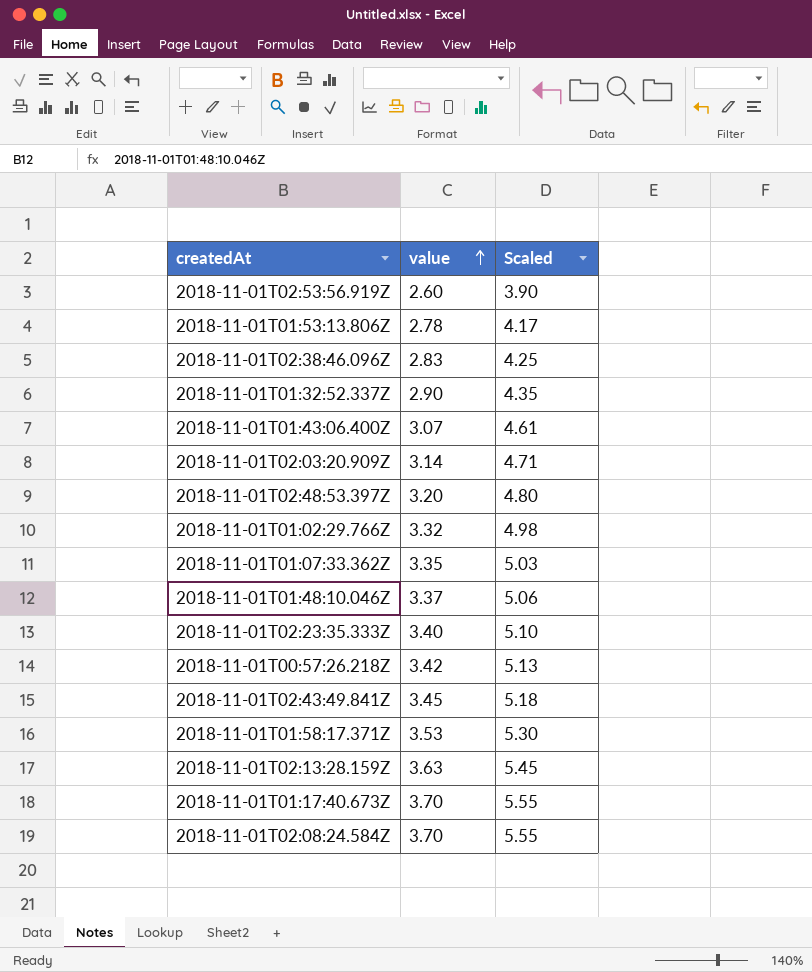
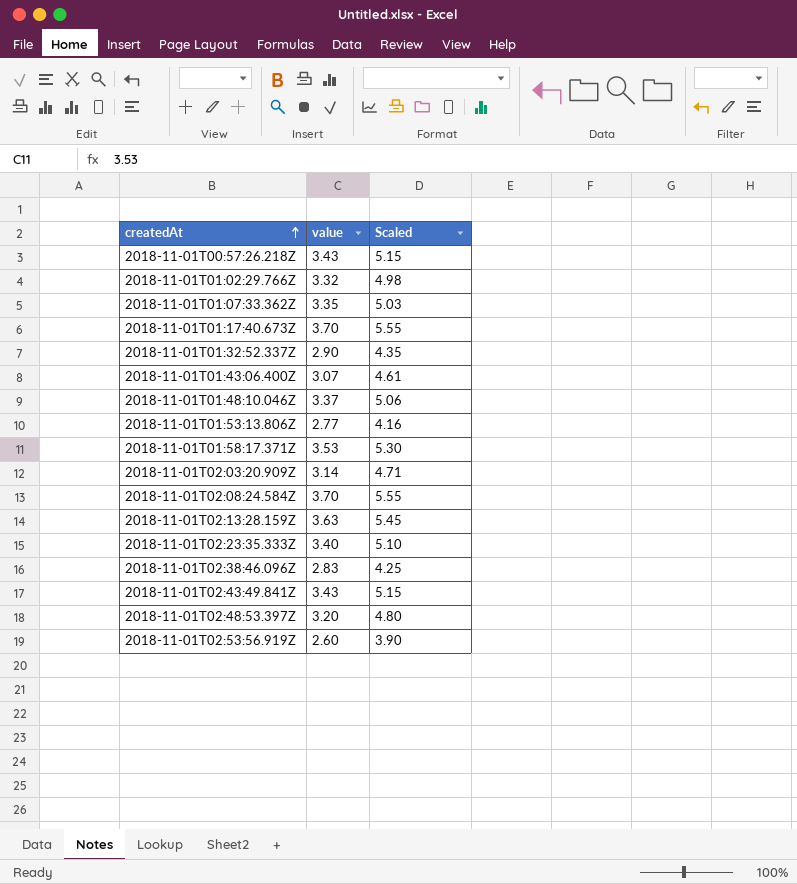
row order: value ascending -> createdAt ascending
2018-11-01T00:57:26.218Z | value: 3.42 -> 3.43
2018-11-01T00:57:26.218Z | Scaled: 5.13 -> 5.15
2018-11-01T01:53:13.806Z | value: 2.78 -> 2.77
2018-11-01T01:53:13.806Z | Scaled: 4.17 -> 4.16
2018-11-01T02:43:49.841Z | value: 3.45 -> 3.43
2018-11-01T02:43:49.841Z | Scaled: 5.18 -> 5.15

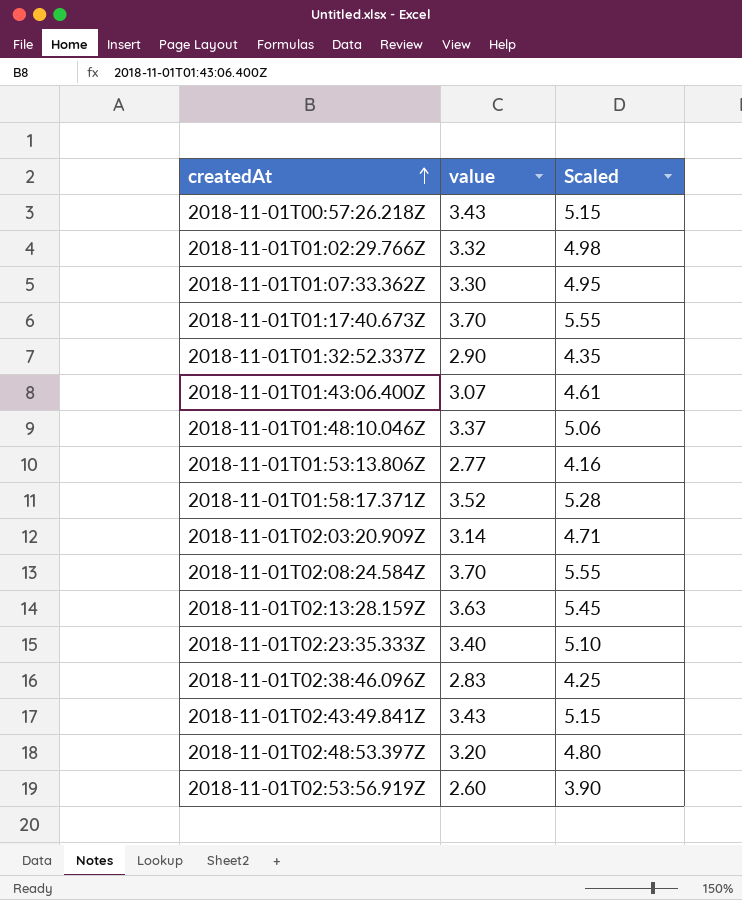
2018-11-01T01:07:33.362Z | value: 3.35 -> 3.30
2018-11-01T01:07:33.362Z | Scaled: 5.03 -> 4.95
2018-11-01T01:58:17.371Z | value: 3.53 -> 3.52
2018-11-01T01:58:17.371Z | Scaled: 5.30 -> 5.28

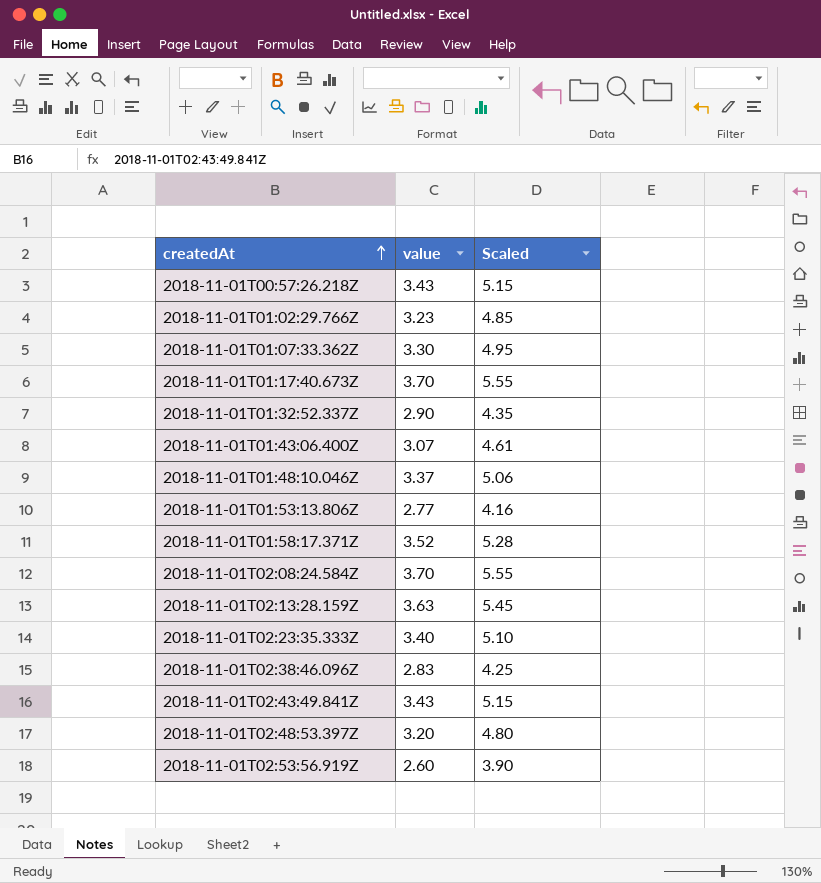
row 2018-11-01T02:03:20.909Z: 3.14 | 4.71 -> none
2018-11-01T01:02:29.766Z | value: 3.32 -> 3.23
2018-11-01T01:02:29.766Z | Scaled: 4.98 -> 4.85

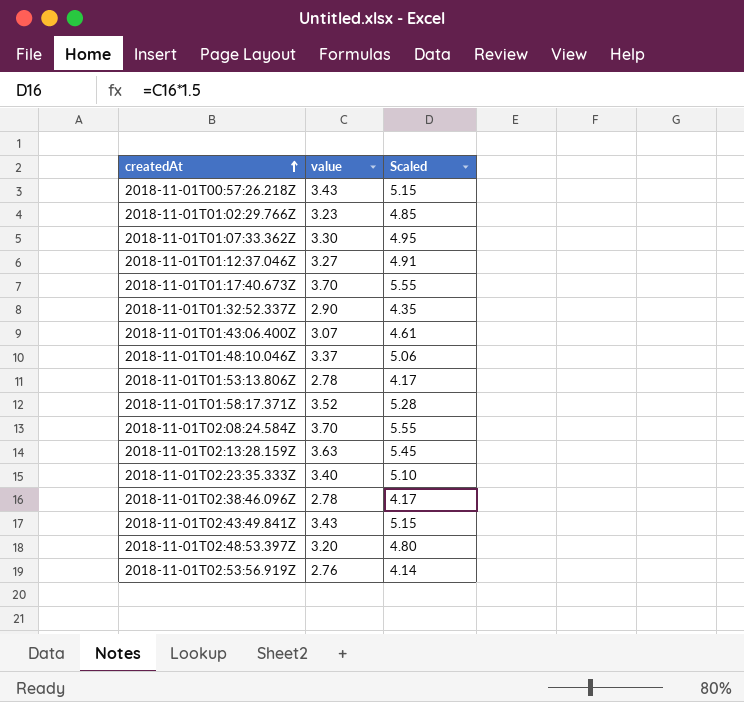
row 2018-11-01T01:12:37.046Z: none -> 3.27 | 4.91
2018-11-01T01:53:13.806Z | value: 2.77 -> 2.78
2018-11-01T01:53:13.806Z | Scaled: 4.16 -> 4.17
2018-11-01T02:38:46.096Z | value: 2.83 -> 2.78
2018-11-01T02:38:46.096Z | Scaled: 4.25 -> 4.17
2018-11-01T02:53:56.919Z | value: 2.60 -> 2.76
2018-11-01T02:53:56.919Z | Scaled: 3.90 -> 4.14

